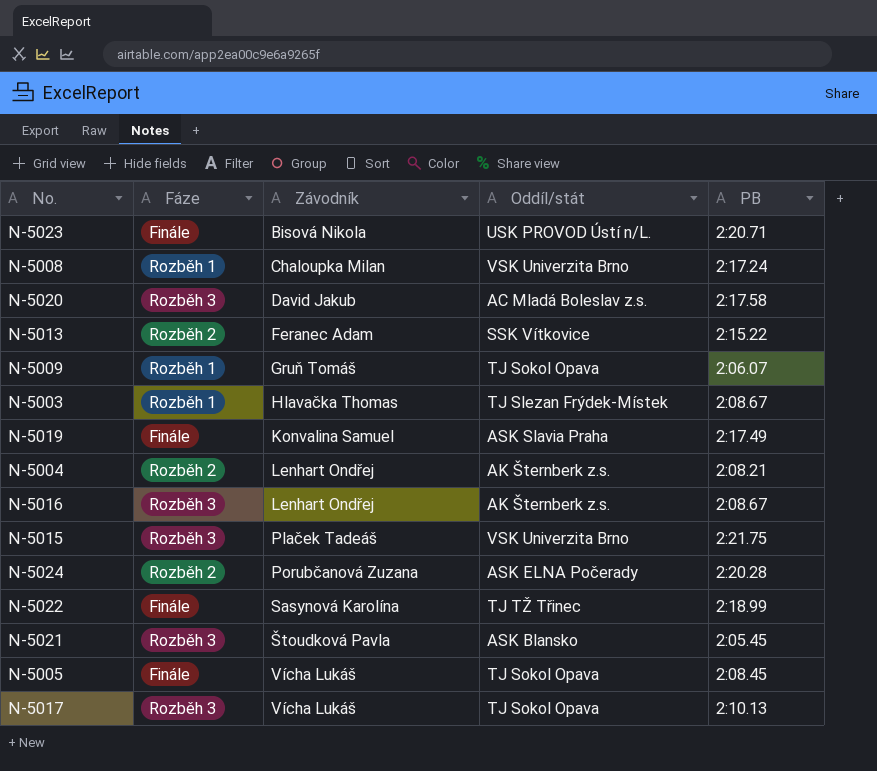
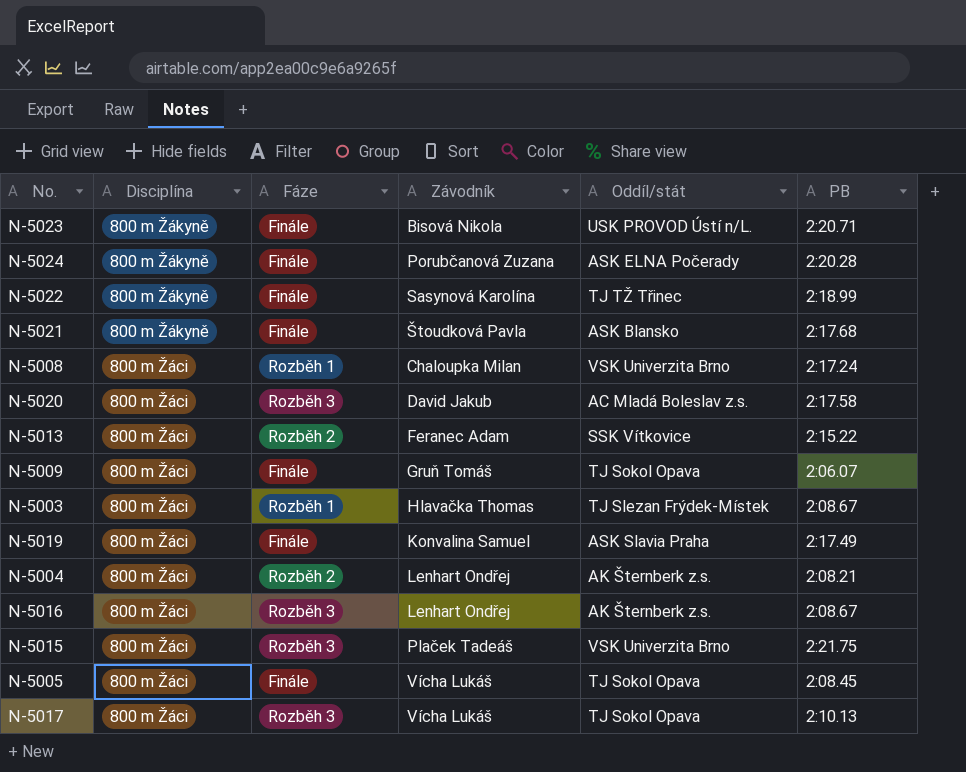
row order: Závodník ascending -> Disciplína descending
column Disciplína | position: none -> 2
N-5024 | Fáze: Rozběh 2 -> Finále
N-5021 | Fáze: Rozběh 3 -> Finále
N-5021 | PB: 2:05.45 -> 2:17.68
N-5009 | Fáze: Rozběh 1 -> Finále

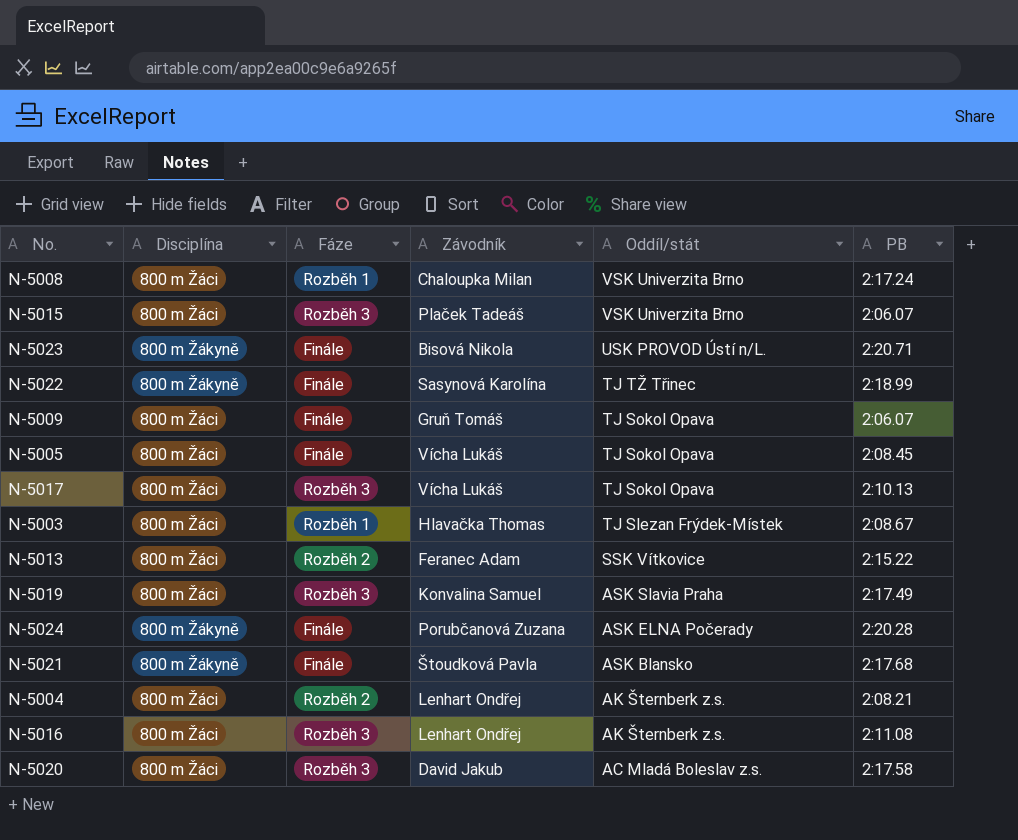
row order: Disciplína descending -> Oddíl/stát descending
N-5015 | PB: 2:21.75 -> 2:06.07
N-5019 | Fáze: Finále -> Rozběh 3
N-5016 | PB: 2:08.67 -> 2:11.08

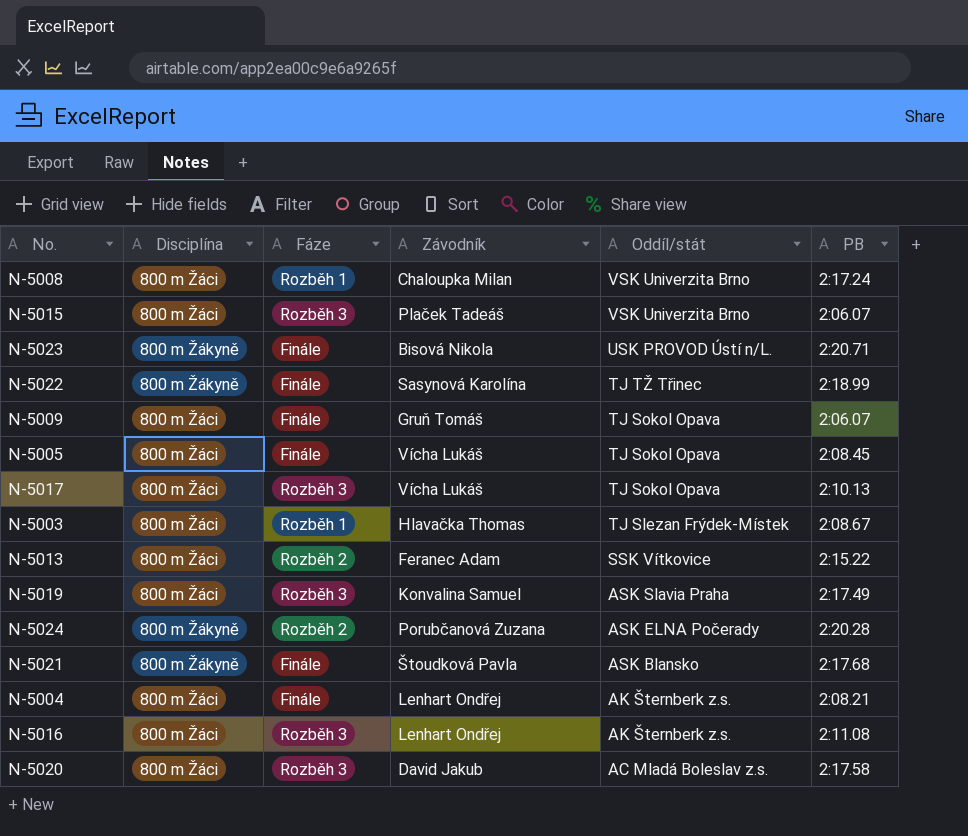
N-5024 | Fáze: Finále -> Rozběh 2
N-5004 | Fáze: Rozběh 2 -> Finále

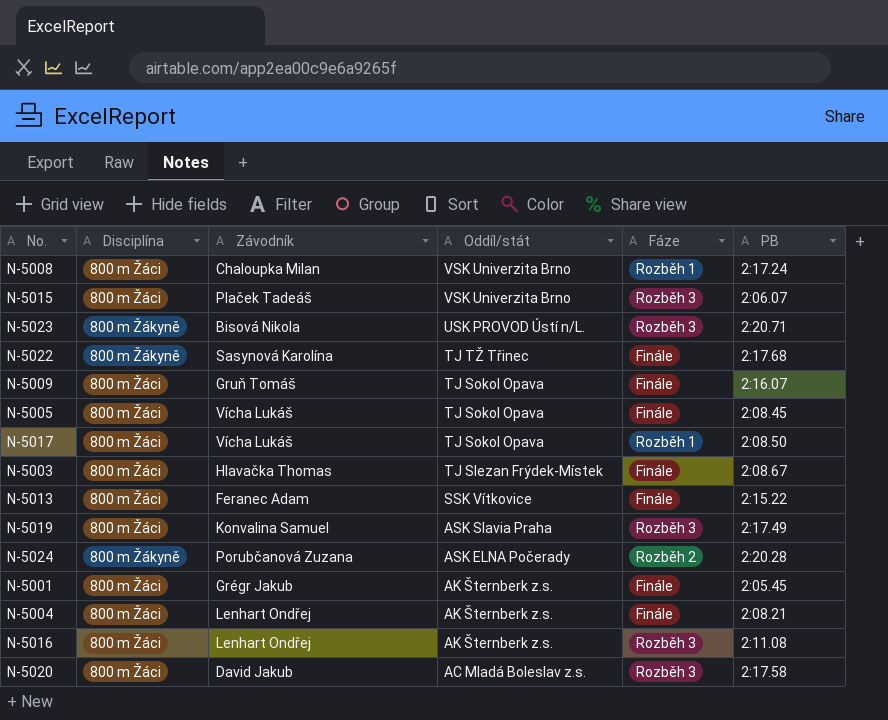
column Fáze | position: 3 -> 5
row N-5021: 800 m Žákyně | Finále | Štoudková Pavla | ASK Blansko | 2:17.68 -> none
N-5023 | Fáze: Finále -> Rozběh 3
N-5022 | PB: 2:18.99 -> 2:17.68
N-5009 | PB: 2:06.07 -> 2:16.07
N-5017 | Fáze: Rozběh 3 -> Rozběh 1
N-5017 | PB: 2:10.13 -> 2:08.50
N-5003 | Fáze: Rozběh 1 -> Finále
N-5013 | Fáze: Rozběh 2 -> Finále
row N-5001: none -> 800 m Žáci | Grégr Jakub | AK Šternberk z.s. | Finále | 2:05.45

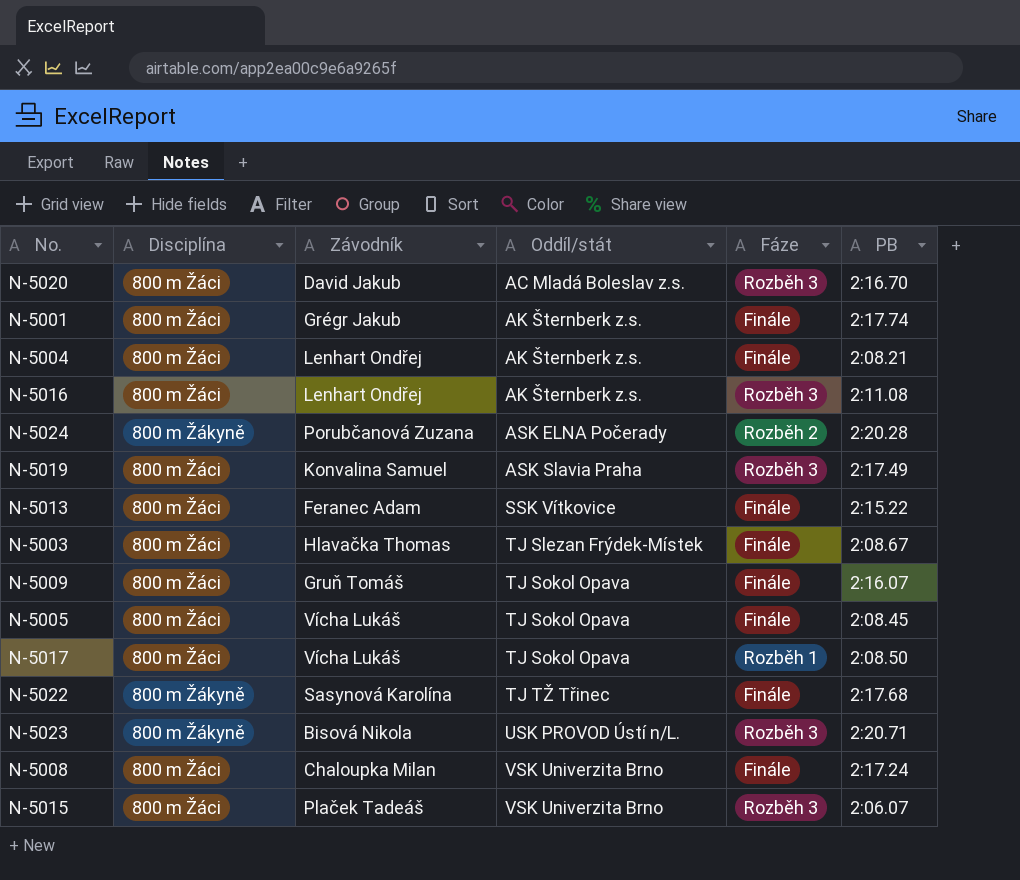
row order: Oddíl/stát descending -> Oddíl/stát ascending
N-5020 | PB: 2:17.58 -> 2:16.70
N-5001 | PB: 2:05.45 -> 2:17.74
N-5008 | Fáze: Rozběh 1 -> Finále

